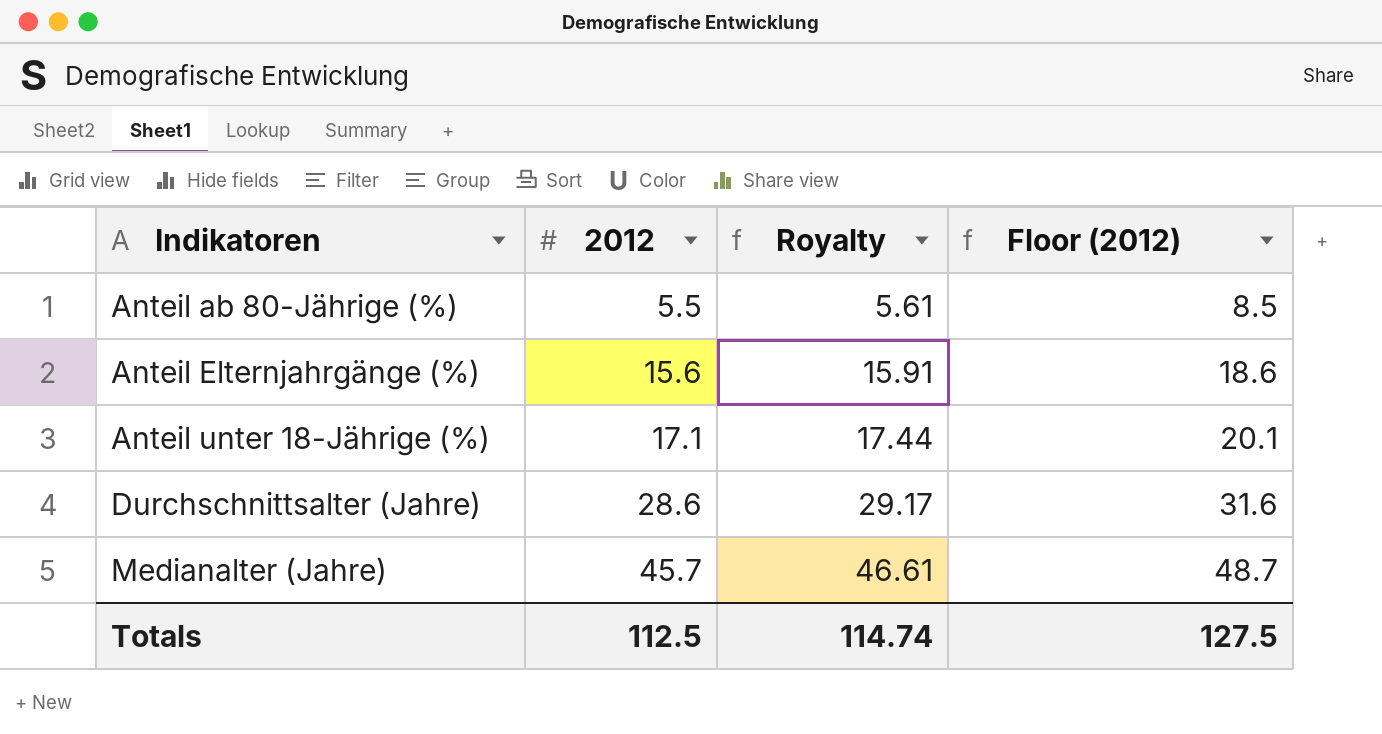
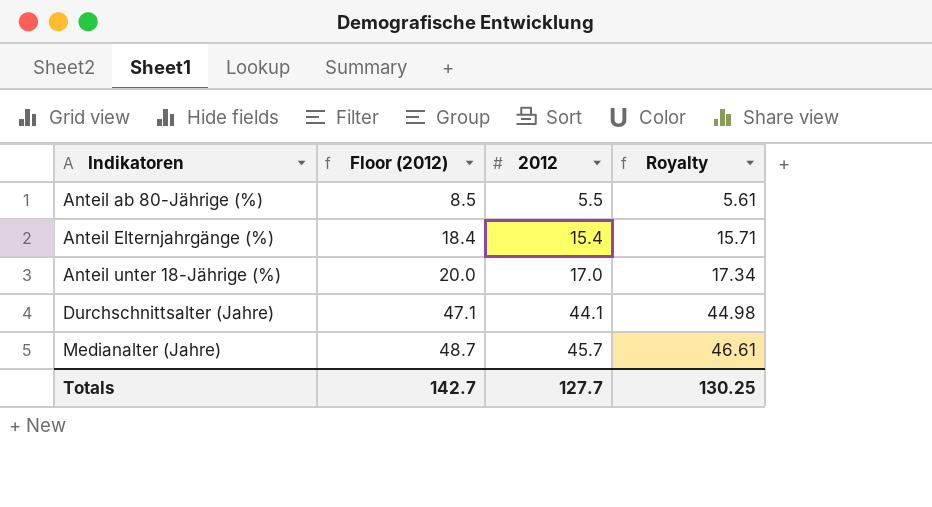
column Floor (2012) | position: 4 -> 2
Anteil Elternjahrgänge (%) | Floor (2012): 18.6 -> 18.4
Anteil Elternjahrgänge (%) | 2012: 15.6 -> 15.4
Anteil Elternjahrgänge (%) | Royalty: 15.91 -> 15.71
Anteil unter 18-Jährige (%) | Floor (2012): 20.1 -> 20.0
Anteil unter 18-Jährige (%) | 2012: 17.1 -> 17.0
Anteil unter 18-Jährige (%) | Royalty: 17.44 -> 17.34
Durchschnittsalter (Jahre) | Floor (2012): 31.6 -> 47.1
Durchschnittsalter (Jahre) | 2012: 28.6 -> 44.1
Durchschnittsalter (Jahre) | Royalty: 29.17 -> 44.98
Totals | Floor (2012): 127.5 -> 142.7
Totals | 2012: 112.5 -> 127.7
Totals | Royalty: 114.74 -> 130.25

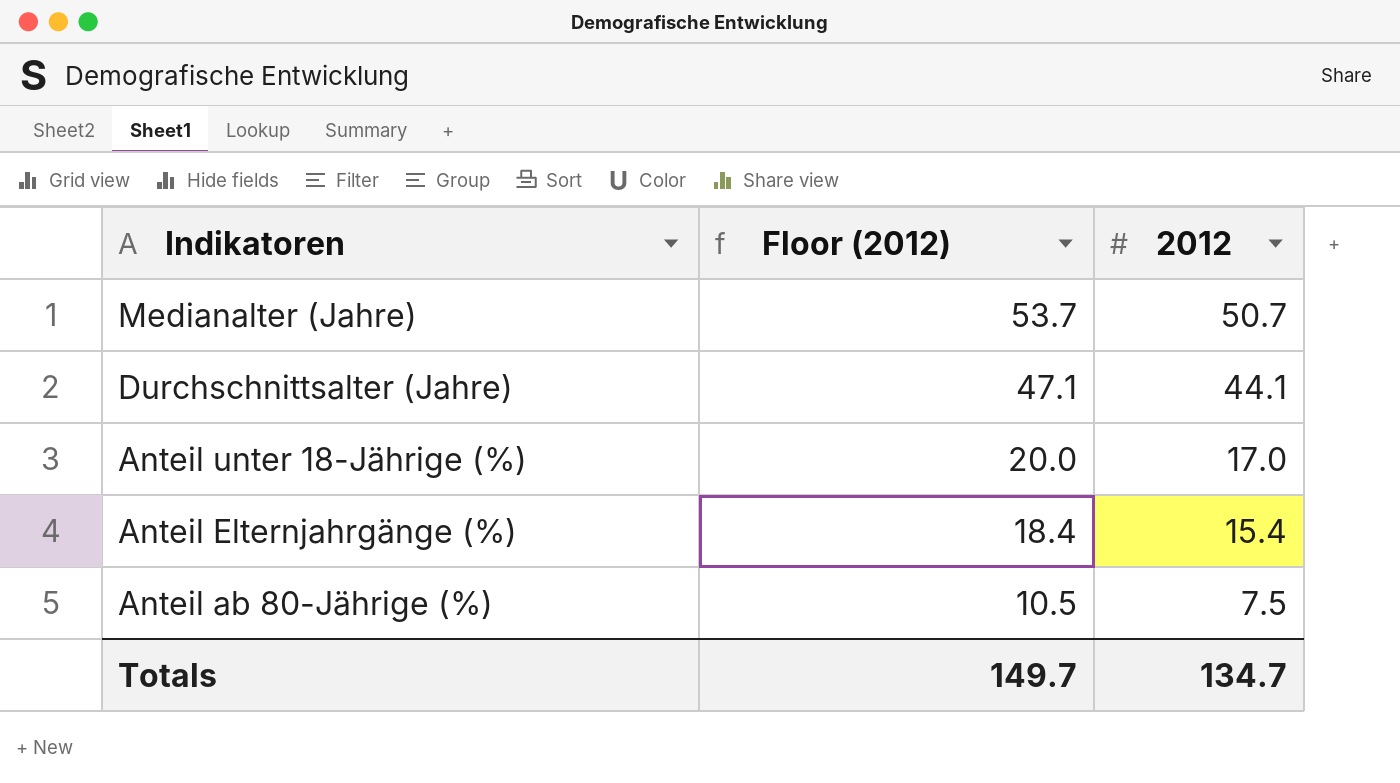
row order: Indikatoren ascending -> Indikatoren descending
column Royalty | formula: [2012] * 1.02 -> none
Medianalter (Jahre) | Floor (2012): 48.7 -> 53.7
Medianalter (Jahre) | 2012: 45.7 -> 50.7
Anteil ab 80-Jährige (%) | Floor (2012): 8.5 -> 10.5
Anteil ab 80-Jährige (%) | 2012: 5.5 -> 7.5
Totals | Floor (2012): 142.7 -> 149.7
Totals | 2012: 127.7 -> 134.7

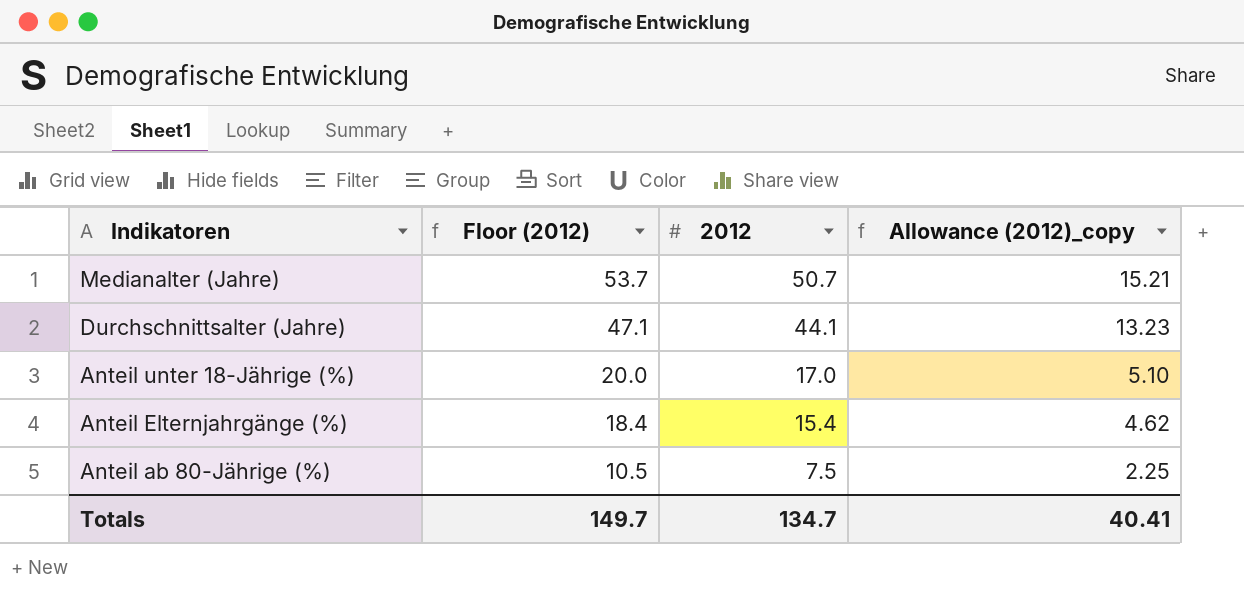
column Allowance (2012)_copy | formula: none -> [2012] * 0.3

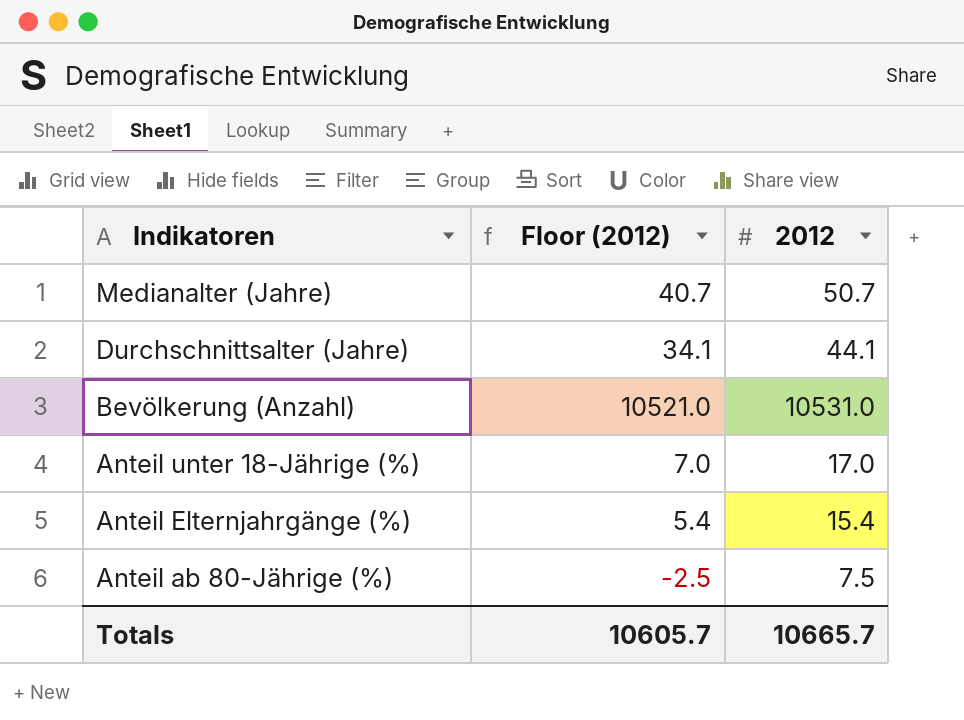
column Allowance (2012)_copy | formula: [2012] * 0.3 -> none
column Floor (2012) | formula: [2012] + 3 -> [2012] - 10
row Bevölkerung (Anzahl): none -> 10521.0 | 10531.0
Totals | Floor (2012): 149.7 -> 10605.7
Totals | 2012: 134.7 -> 10665.7

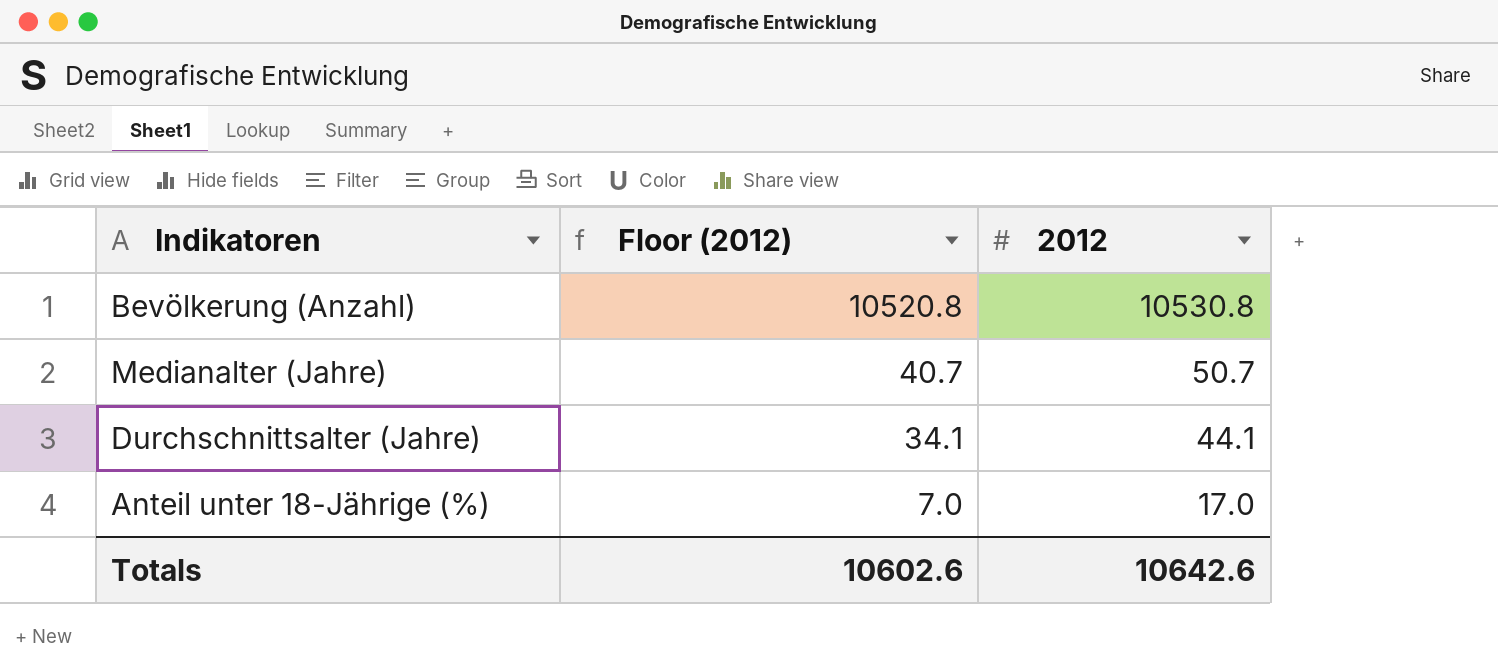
row order: Indikatoren descending -> Floor (2012) descending
row Anteil Elternjahrgänge (%): 5.4 | 15.4 -> none
row Anteil ab 80-Jährige (%): -2.5 | 7.5 -> none
Bevölkerung (Anzahl) | Floor (2012): 10521.0 -> 10520.8
Bevölkerung (Anzahl) | 2012: 10531.0 -> 10530.8
Totals | Floor (2012): 10605.7 -> 10602.6
Totals | 2012: 10665.7 -> 10642.6

